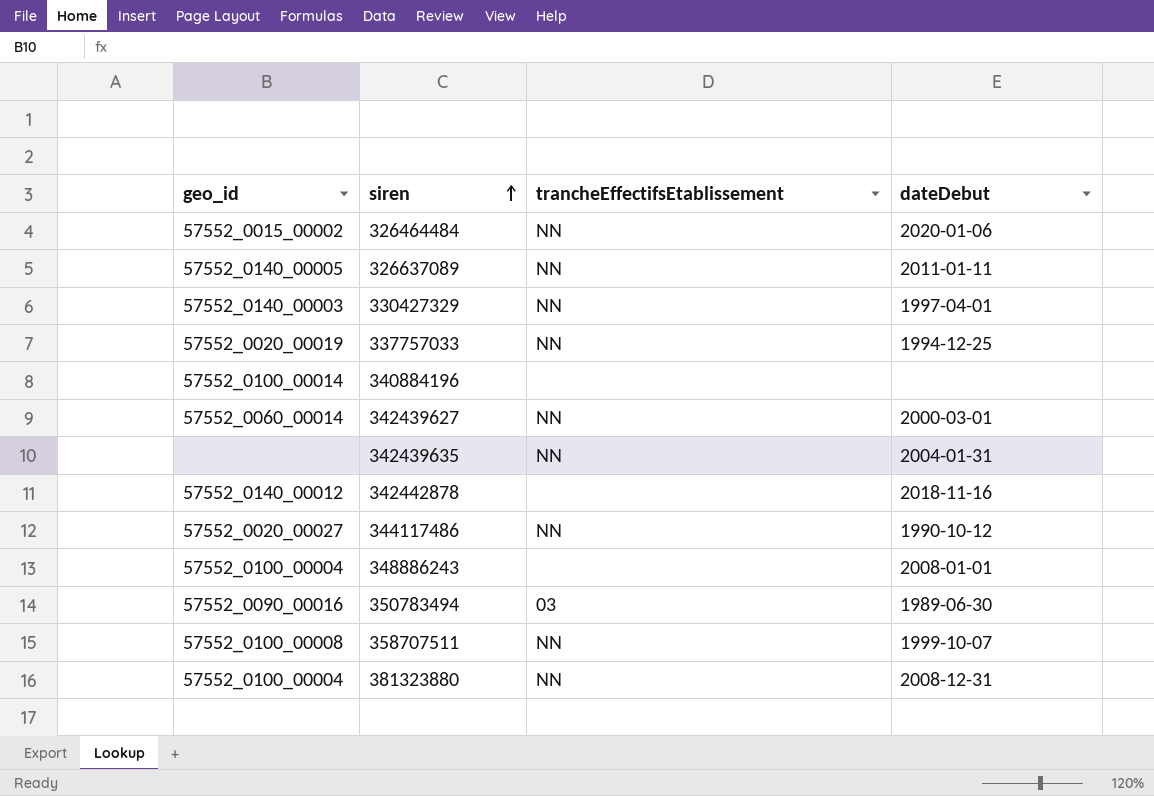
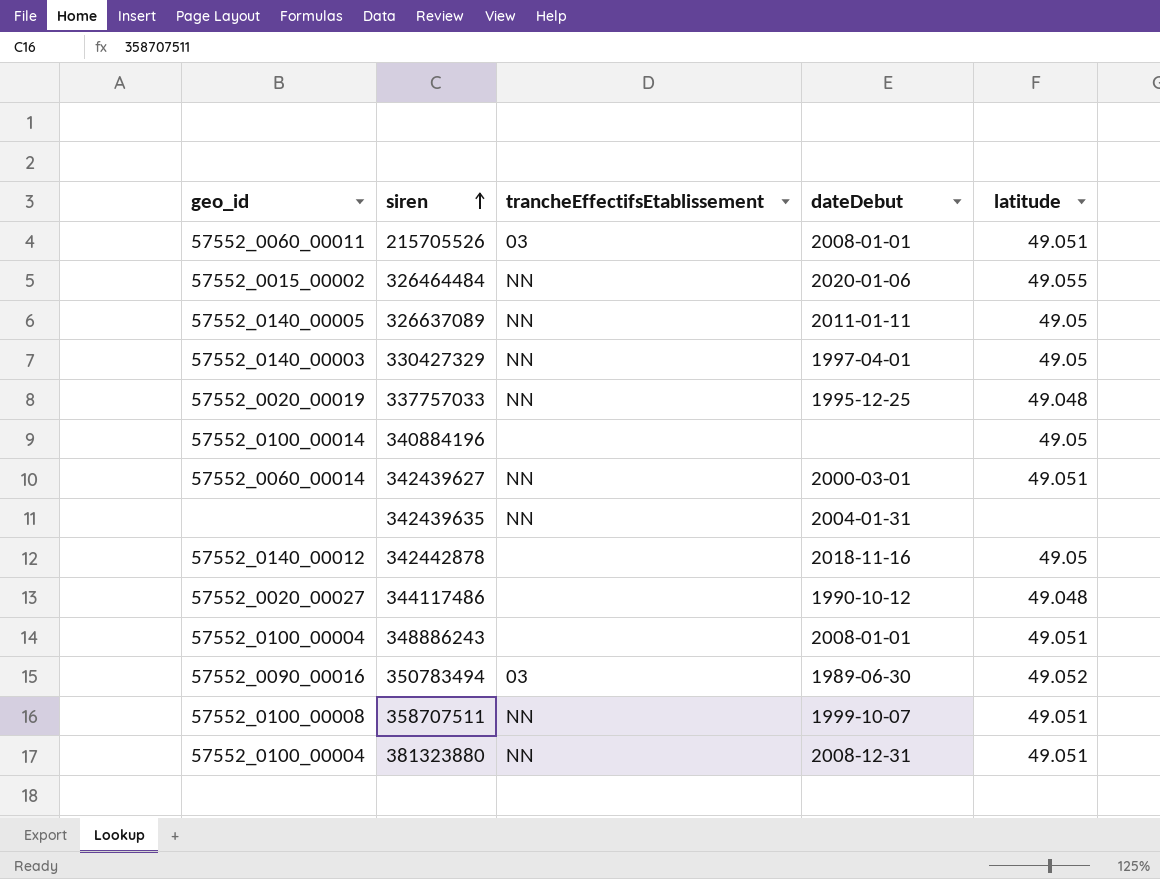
column latitude | position: none -> 5
row 215705526: none -> 57552_0060_00011 | 03 | 2008-01-01 | 49.051
337757033 | dateDebut: 1994-12-25 -> 1995-12-25
344117486 | trancheEffectifsEtablissement: NN -> none

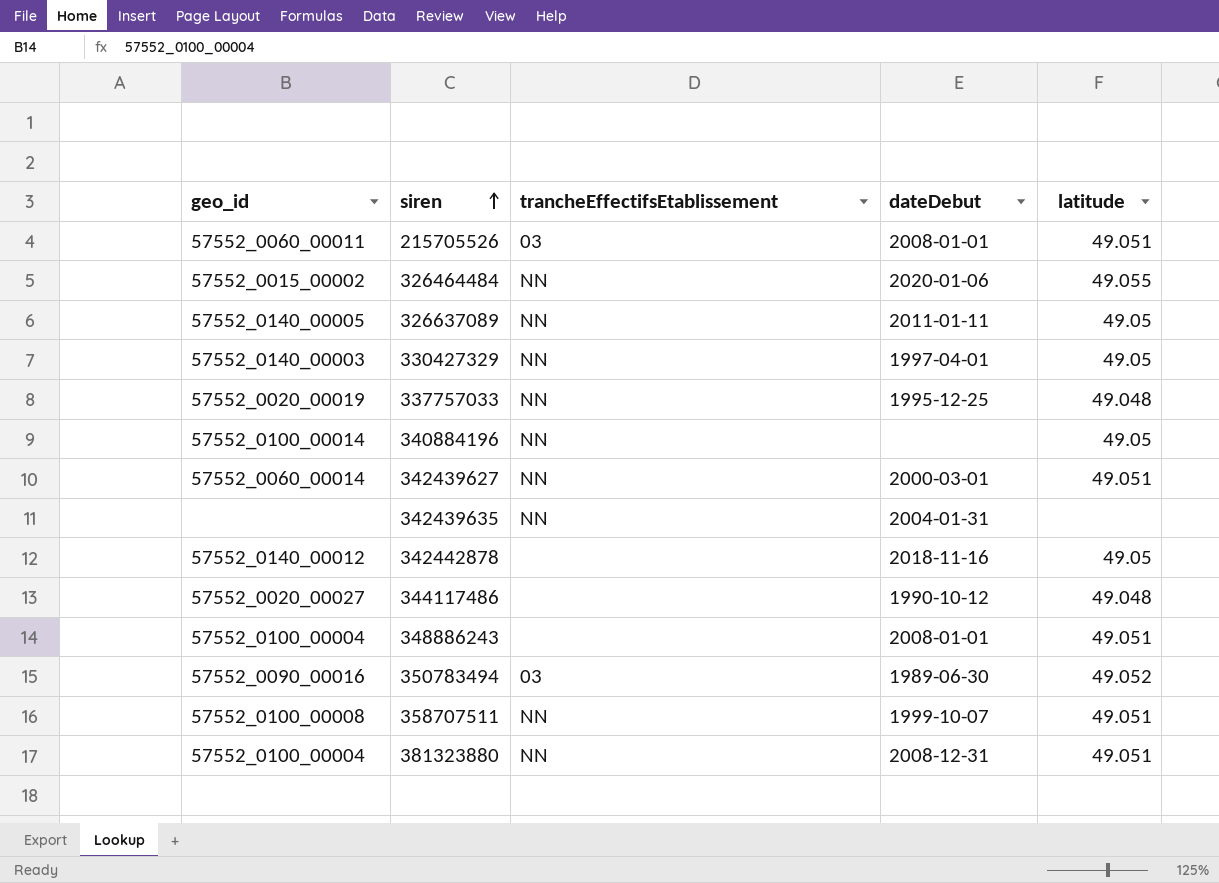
340884196 | trancheEffectifsEtablissement: none -> NN

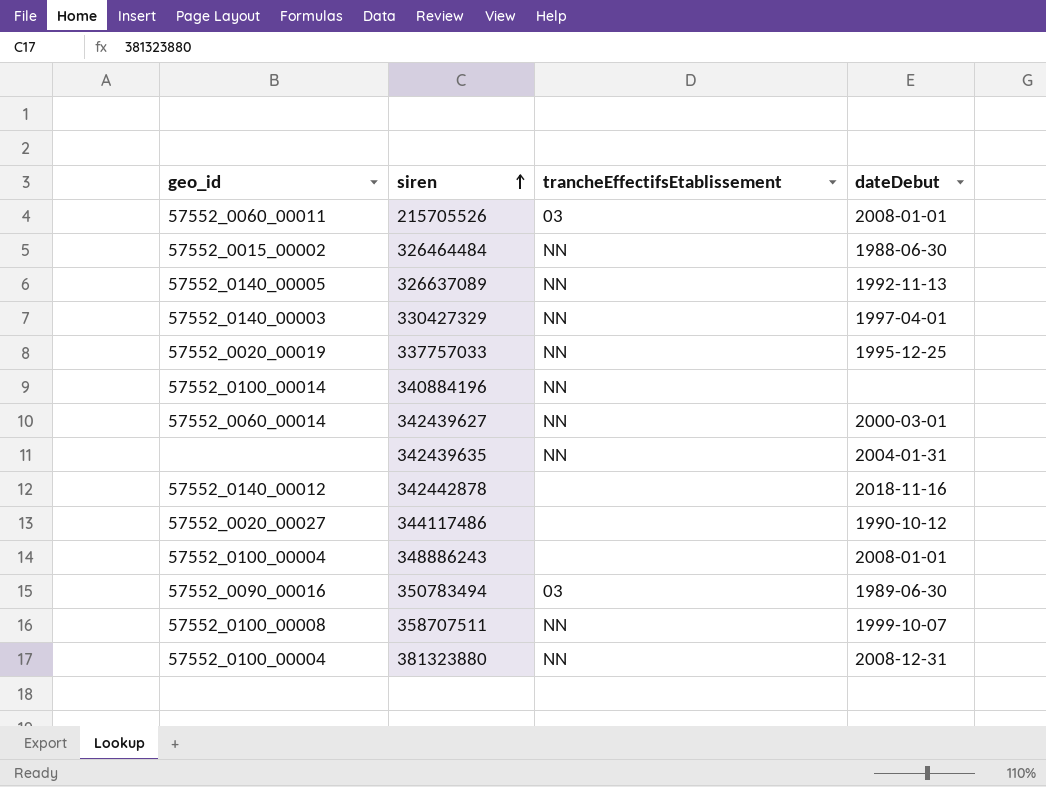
column latitude | position: 5 -> none
326464484 | dateDebut: 2020-01-06 -> 1988-06-30
326637089 | dateDebut: 2011-01-11 -> 1992-11-13

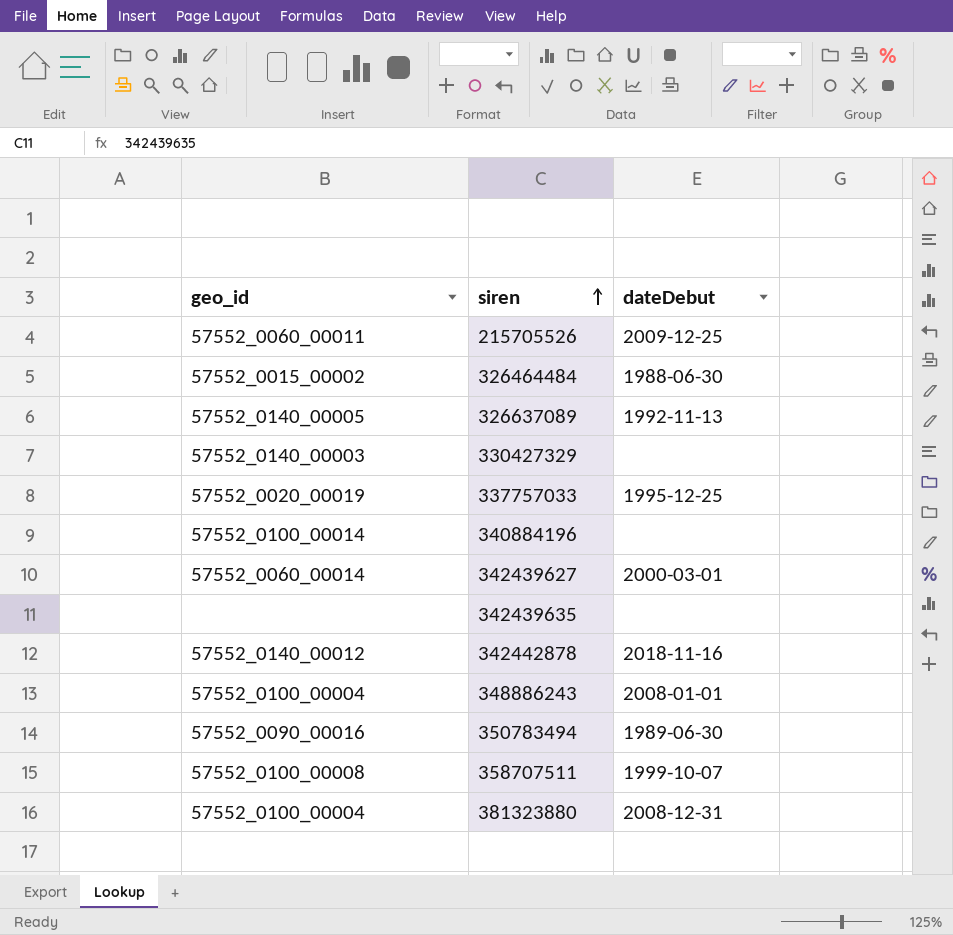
column trancheEffectifsEtablissement | position: 3 -> none
row 344117486: 57552_0020_00027 | none | 1990-10-12 -> none
215705526 | dateDebut: 2008-01-01 -> 2009-12-25
330427329 | dateDebut: 1997-04-01 -> none
342439635 | dateDebut: 2004-01-31 -> none

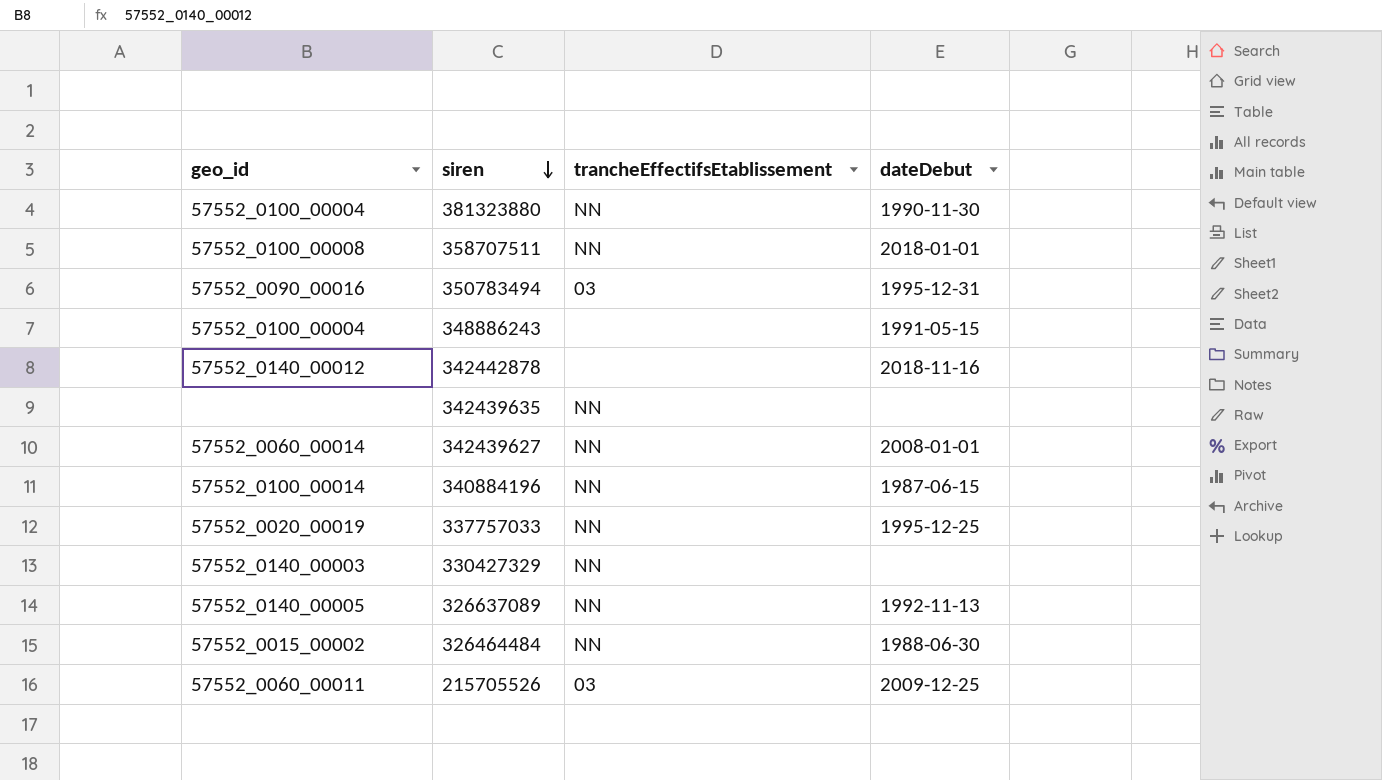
row order: siren ascending -> siren descending
column trancheEffectifsEtablissement | position: none -> 3
381323880 | dateDebut: 2008-12-31 -> 1990-11-30
358707511 | dateDebut: 1999-10-07 -> 2018-01-01
350783494 | dateDebut: 1989-06-30 -> 1995-12-31
348886243 | dateDebut: 2008-01-01 -> 1991-05-15
342439627 | dateDebut: 2000-03-01 -> 2008-01-01
340884196 | dateDebut: none -> 1987-06-15

